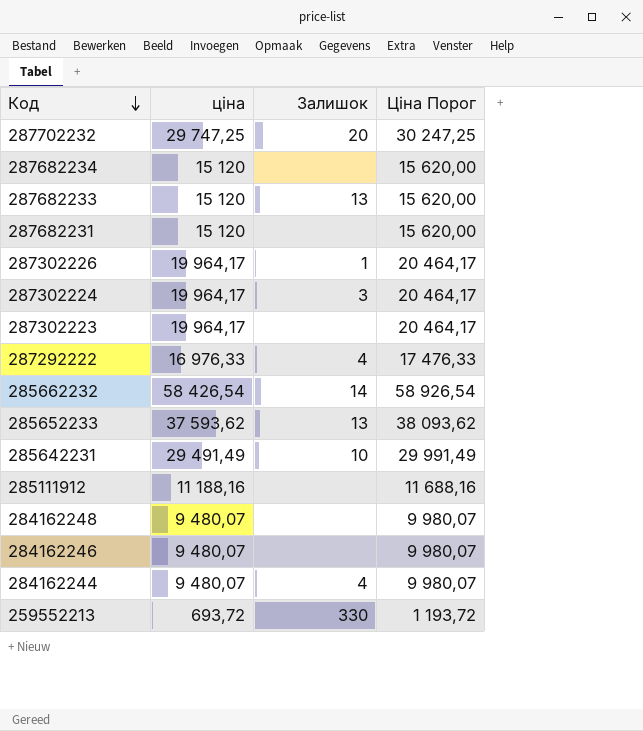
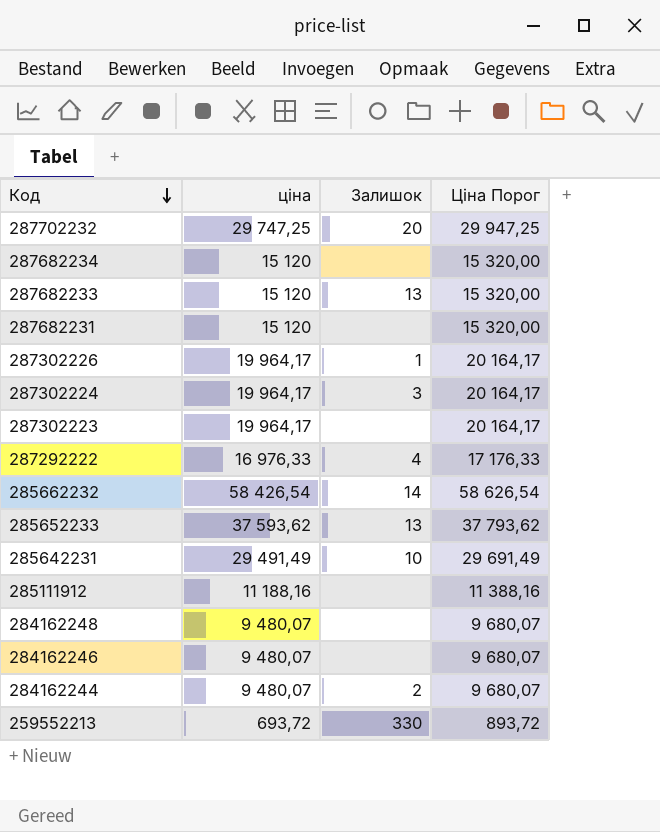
column Ціна Порог | formula: [ціна] + 500 -> [ціна] + 200
284162244 | Залишок: 4 -> 2

